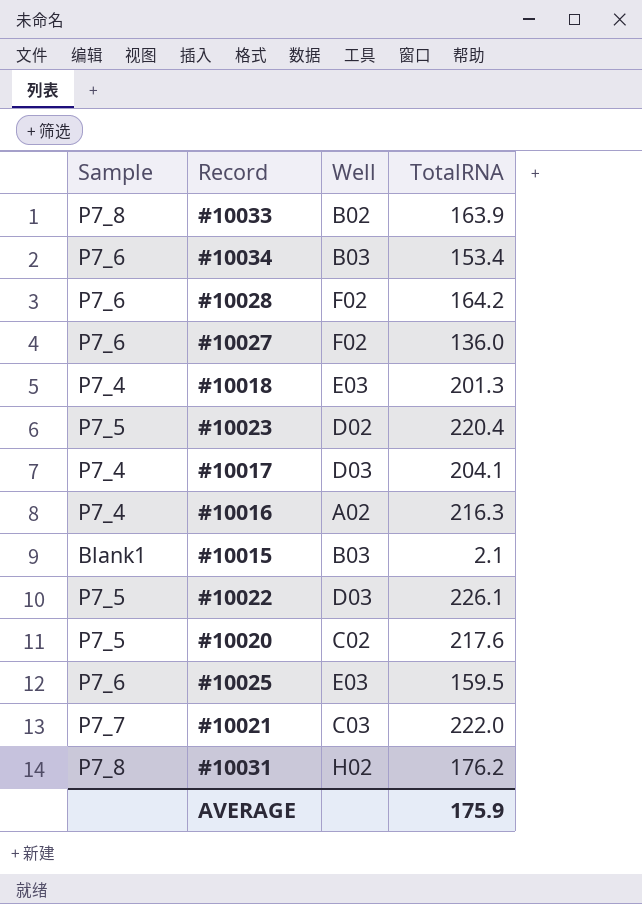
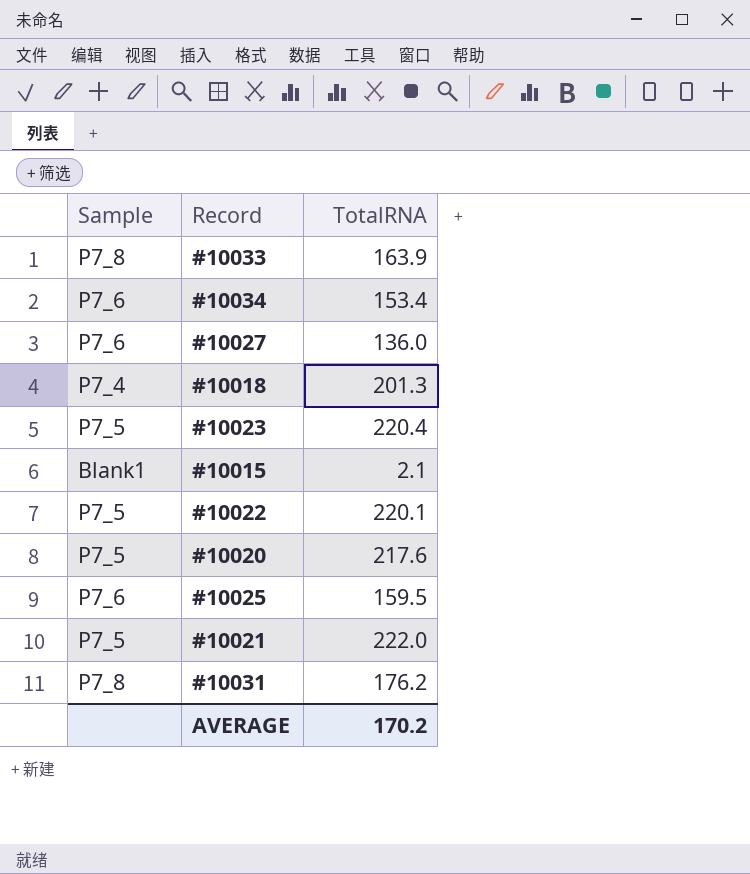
column Well | position: 3 -> none
row #10028: P7_6 | F02 | 164.2 -> none
row #10017: P7_4 | D03 | 204.1 -> none
row #10016: P7_4 | A02 | 216.3 -> none
#10022 | TotalRNA: 226.1 -> 220.1
#10021 | Sample: P7_7 -> P7_5
AVERAGE | TotalRNA: 175.9 -> 170.2

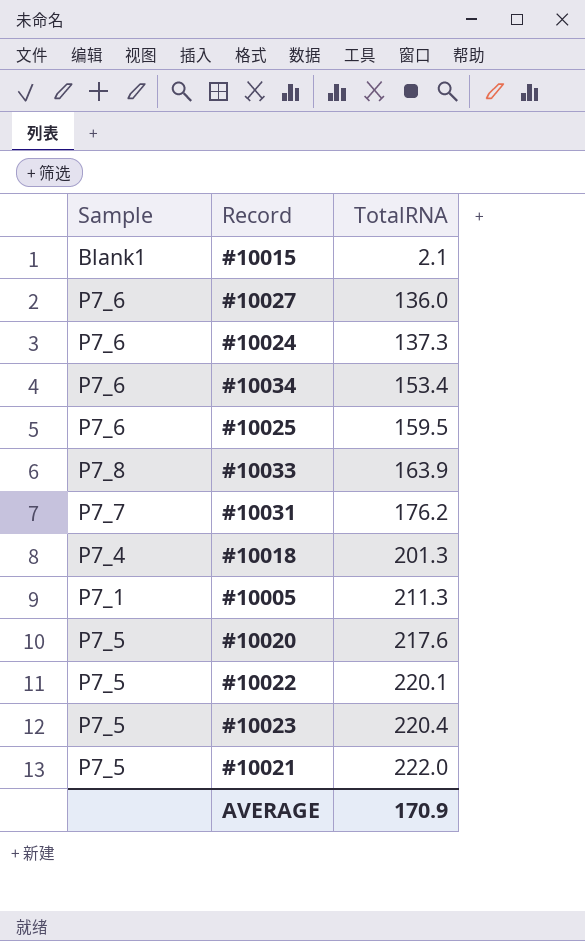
row order: none -> TotalRNA ascending
row #10024: none -> P7_6 | 137.3
#10031 | Sample: P7_8 -> P7_7
row #10005: none -> P7_1 | 211.3
AVERAGE | TotalRNA: 170.2 -> 170.9

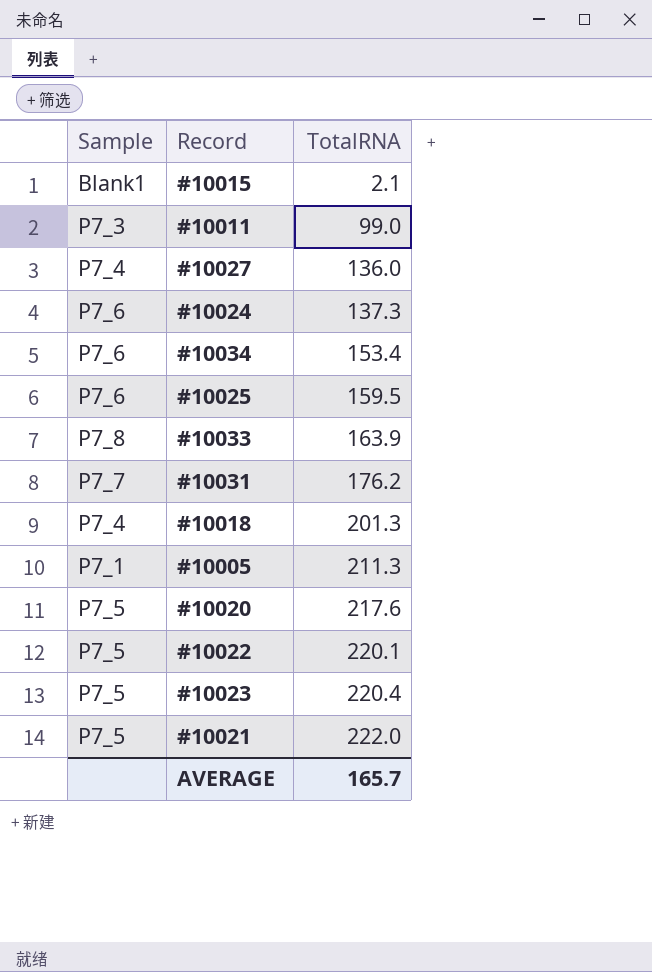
row #10011: none -> P7_3 | 99.0
#10027 | Sample: P7_6 -> P7_4
AVERAGE | TotalRNA: 170.9 -> 165.7

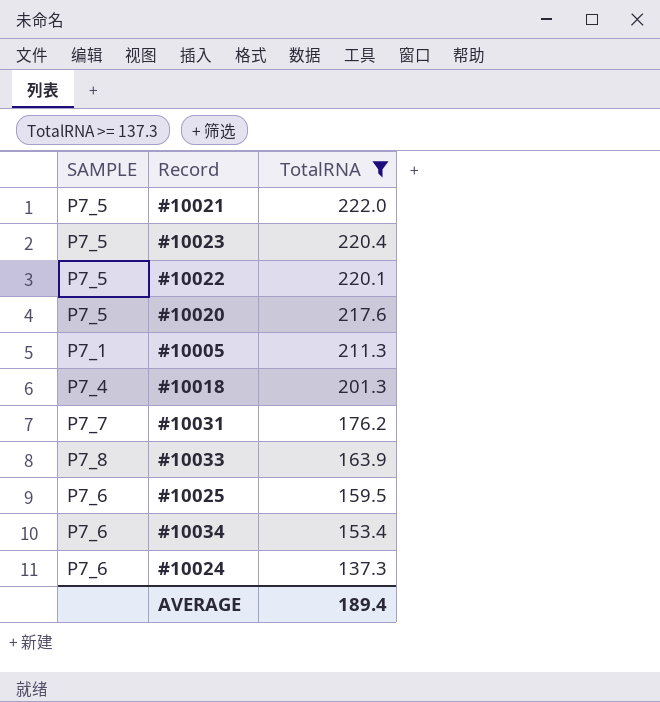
filter: none -> TotalRNA >= 137.3
row order: TotalRNA ascending -> TotalRNA descending
column name: Sample -> SAMPLE
AVERAGE | TotalRNA: 165.7 -> 189.4

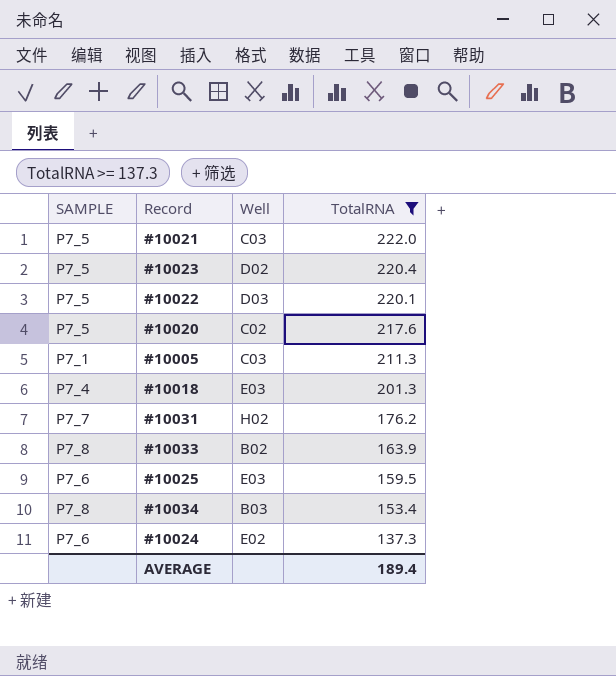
column Well | position: none -> 3
#10034 | SAMPLE: P7_6 -> P7_8

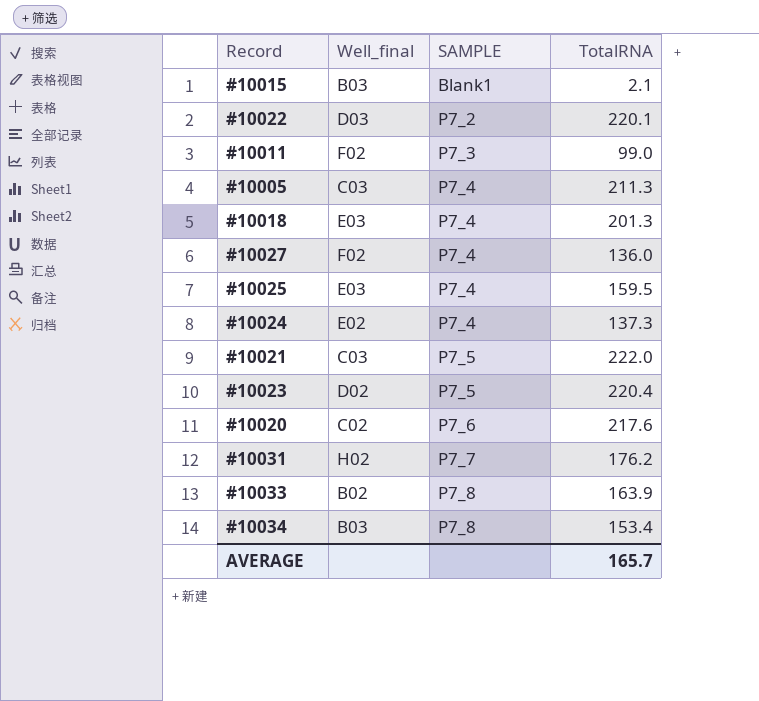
filter: TotalRNA >= 137.3 -> none
row order: TotalRNA descending -> SAMPLE ascending
column name: Well -> Well_final
column SAMPLE | position: 1 -> 3
#10022 | SAMPLE: P7_5 -> P7_2
#10005 | SAMPLE: P7_1 -> P7_4
#10025 | SAMPLE: P7_6 -> P7_4
#10024 | SAMPLE: P7_6 -> P7_4
#10020 | SAMPLE: P7_5 -> P7_6
AVERAGE | TotalRNA: 189.4 -> 165.7

